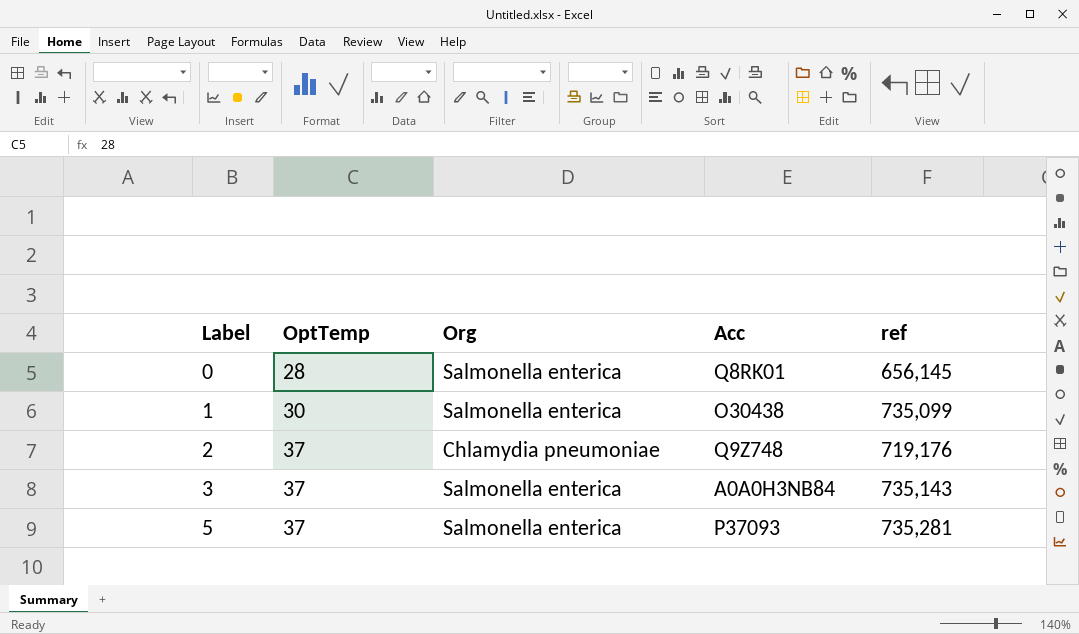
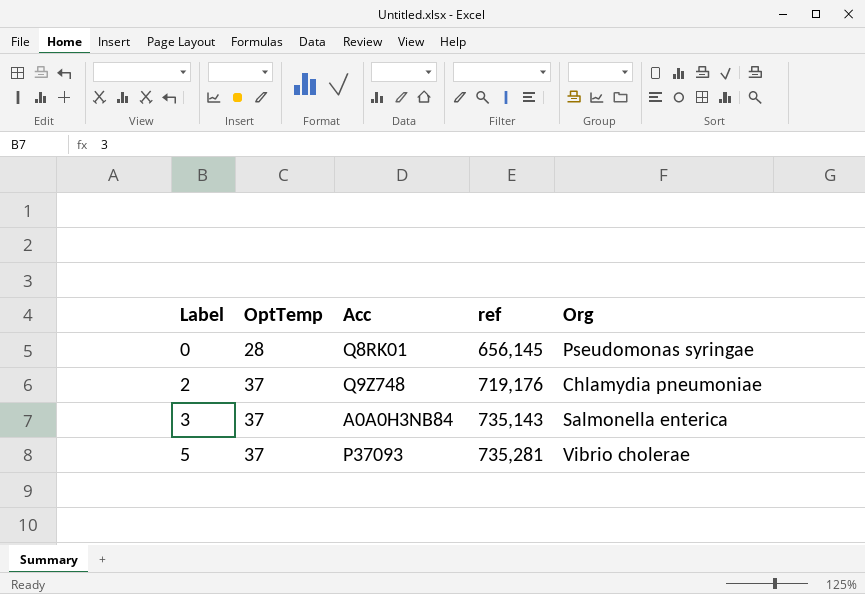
column Org | position: 3 -> 5
row 1: 30 | Salmonella enterica | O30438 | 735,099 -> none
0 | Org: Salmonella enterica -> Pseudomonas syringae
5 | Org: Salmonella enterica -> Vibrio cholerae

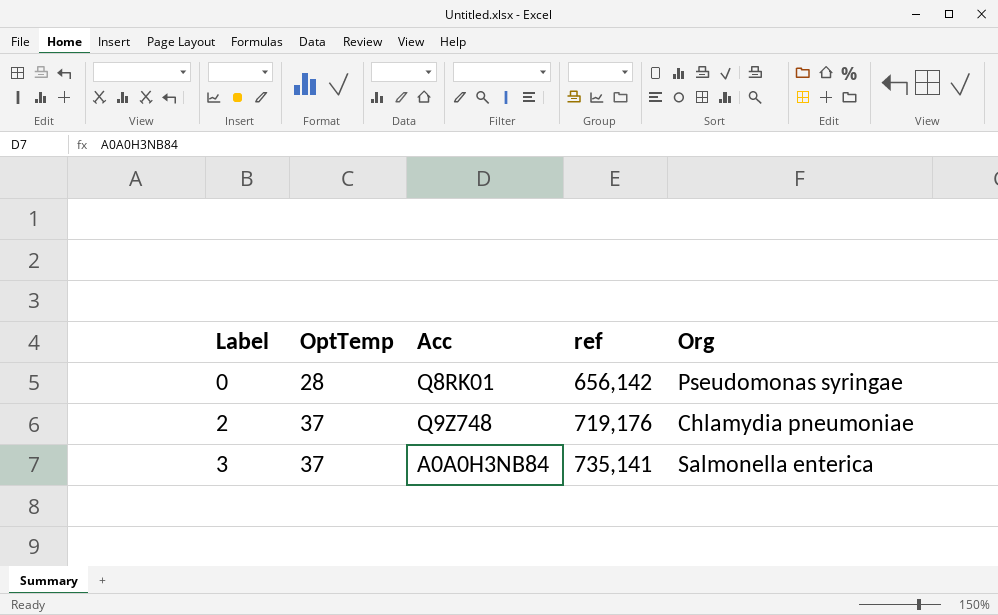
row 5: 37 | P37093 | 735,281 | Vibrio cholerae -> none
0 | ref: 656,145 -> 656,142
3 | ref: 735,143 -> 735,141

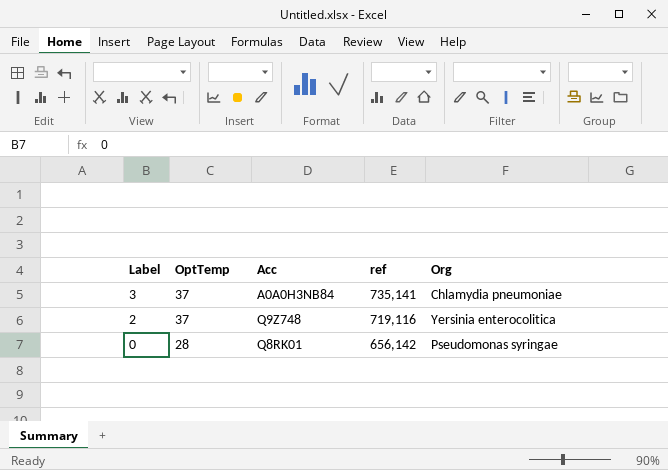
row order: Label ascending -> Label descending
3 | Org: Salmonella enterica -> Chlamydia pneumoniae
2 | ref: 719,176 -> 719,116
2 | Org: Chlamydia pneumoniae -> Yersinia enterocolitica

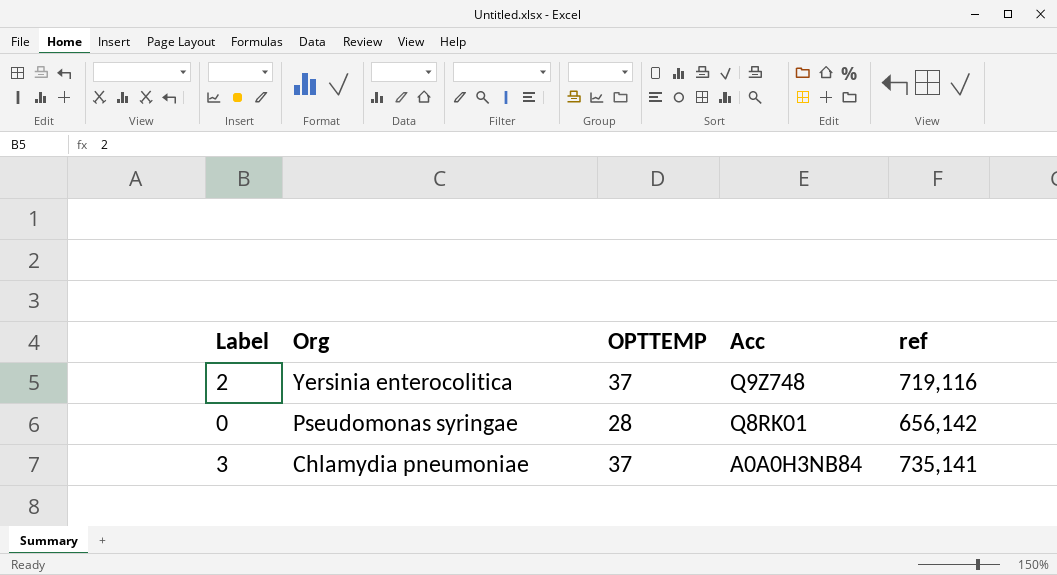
row order: Label descending -> Org descending
column Org | position: 5 -> 2
column name: OptTemp -> OPTTEMP

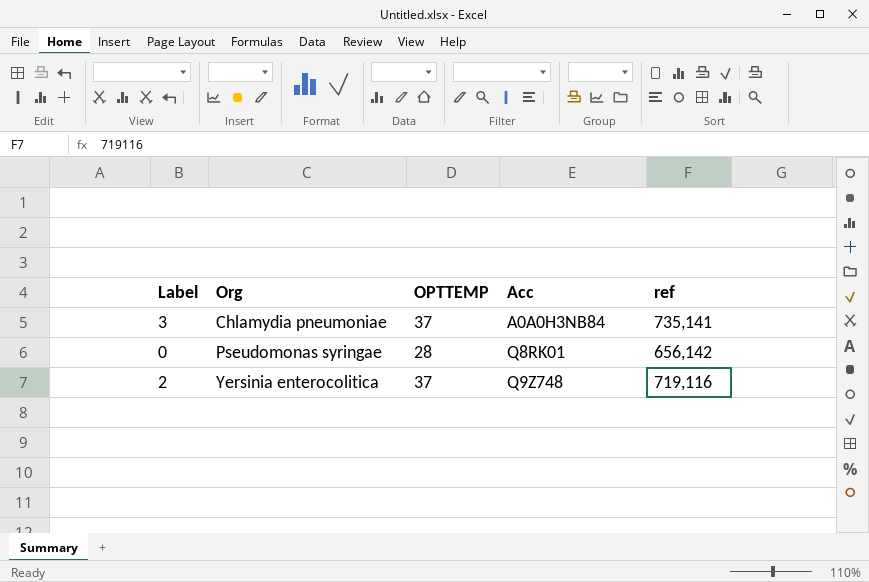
row order: Org descending -> Org ascending

